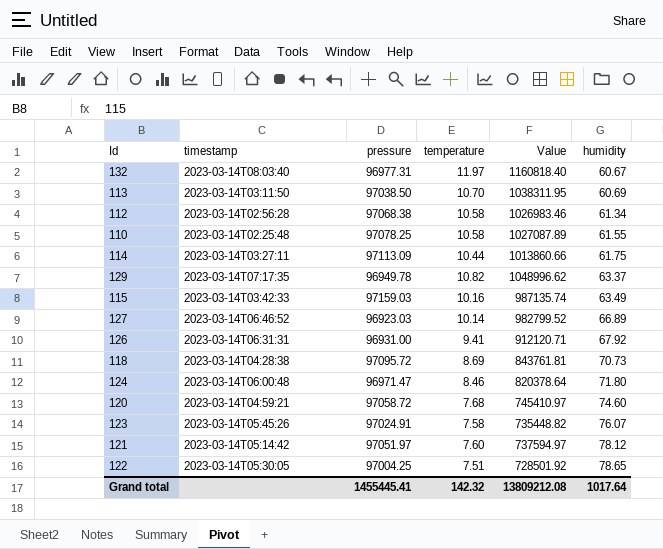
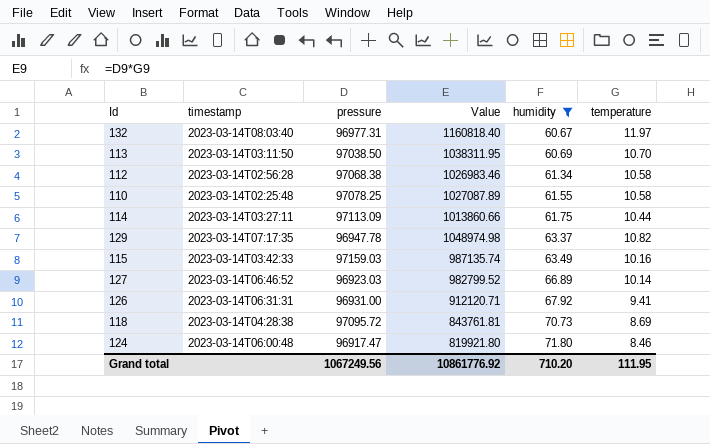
filter: none -> humidity <= 71.80
column temperature | position: 4 -> 6
129 | pressure: 96949.78 -> 96947.78
129 | Value: 1048996.62 -> 1048974.98
124 | pressure: 96971.47 -> 96917.47
124 | Value: 820378.64 -> 819921.80
Grand total | pressure: 1455445.41 -> 1067249.56
Grand total | Value: 13809212.08 -> 10861776.92
Grand total | humidity: 1017.64 -> 710.20
Grand total | temperature: 142.32 -> 111.95

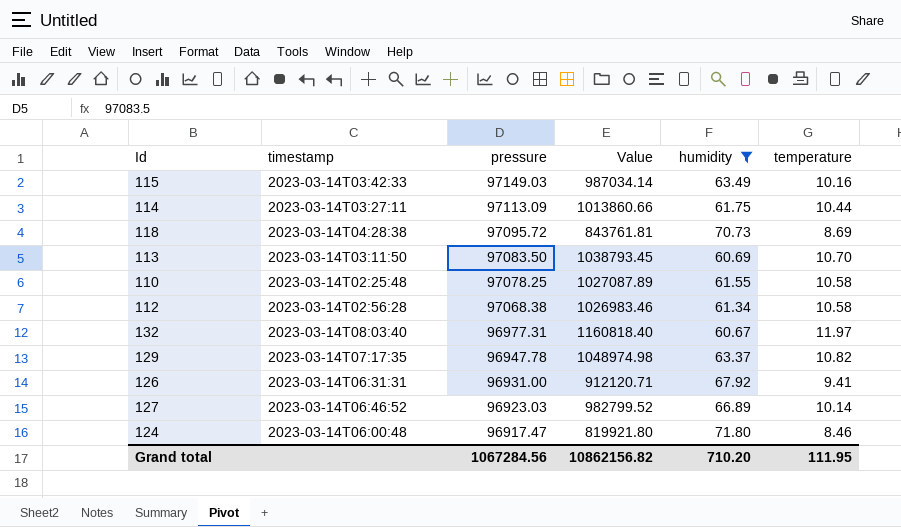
row order: humidity ascending -> pressure descending
115 | pressure: 97159.03 -> 97149.03
115 | Value: 987135.74 -> 987034.14
113 | pressure: 97038.50 -> 97083.50
113 | Value: 1038311.95 -> 1038793.45
Grand total | pressure: 1067249.56 -> 1067284.56
Grand total | Value: 10861776.92 -> 10862156.82

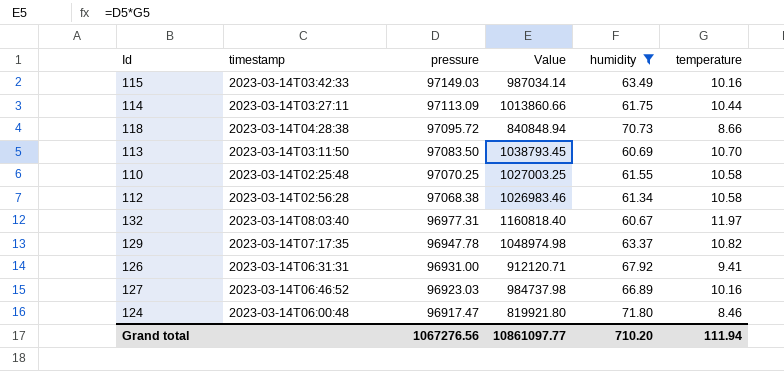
118 | Value: 843761.81 -> 840848.94
118 | temperature: 8.69 -> 8.66
110 | pressure: 97078.25 -> 97070.25
110 | Value: 1027087.89 -> 1027003.25
127 | Value: 982799.52 -> 984737.98
127 | temperature: 10.14 -> 10.16
Grand total | pressure: 1067284.56 -> 1067276.56
Grand total | Value: 10862156.82 -> 10861097.77
Grand total | temperature: 111.95 -> 111.94

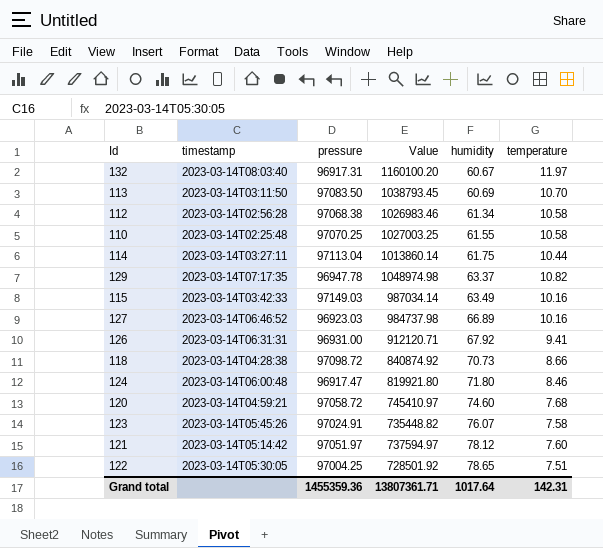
filter: humidity <= 71.80 -> none
row order: pressure descending -> humidity ascending
132 | pressure: 96977.31 -> 96917.31
132 | Value: 1160818.40 -> 1160100.20
114 | pressure: 97113.09 -> 97113.04
114 | Value: 1013860.66 -> 1013860.14
118 | pressure: 97095.72 -> 97098.72
118 | Value: 840848.94 -> 840874.92
Grand total | pressure: 1067276.56 -> 1455359.36
Grand total | Value: 10861097.77 -> 13807361.71
Grand total | humidity: 710.20 -> 1017.64
Grand total | temperature: 111.94 -> 142.31

